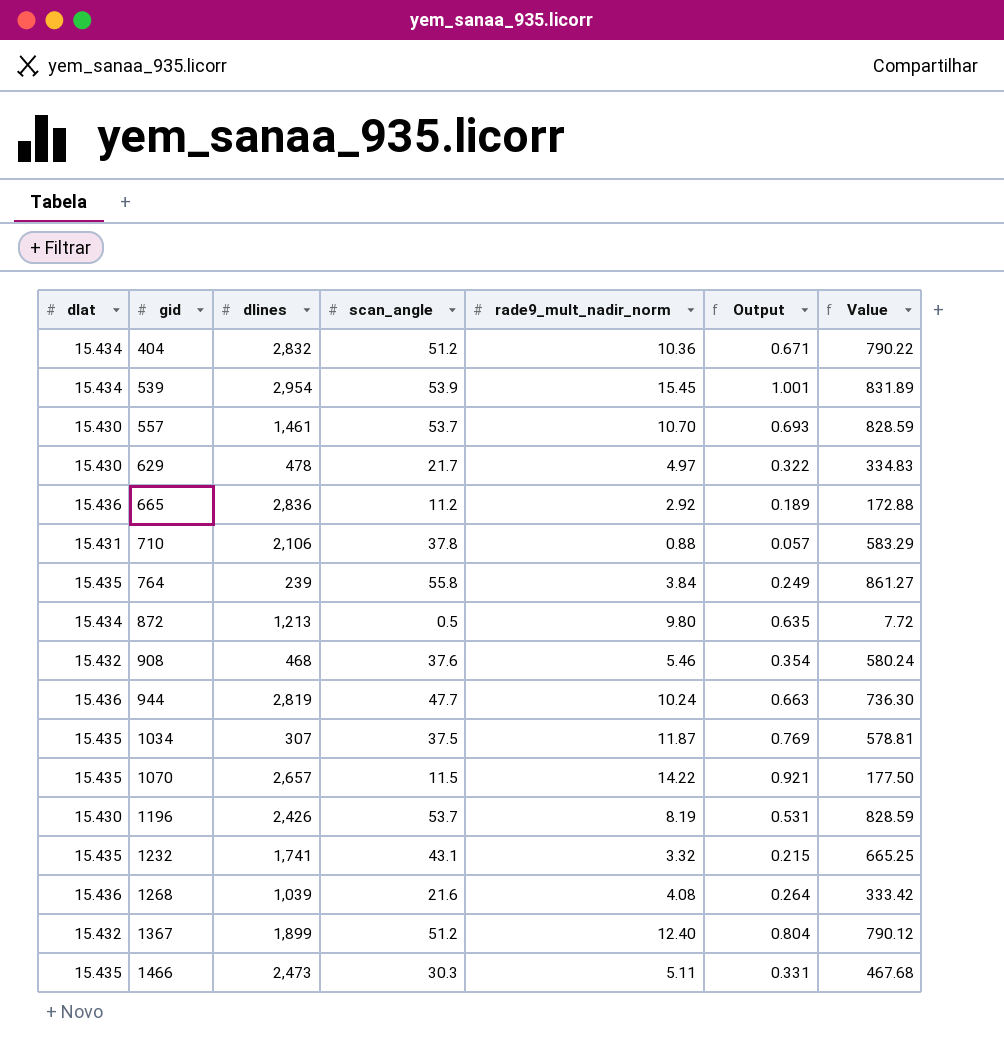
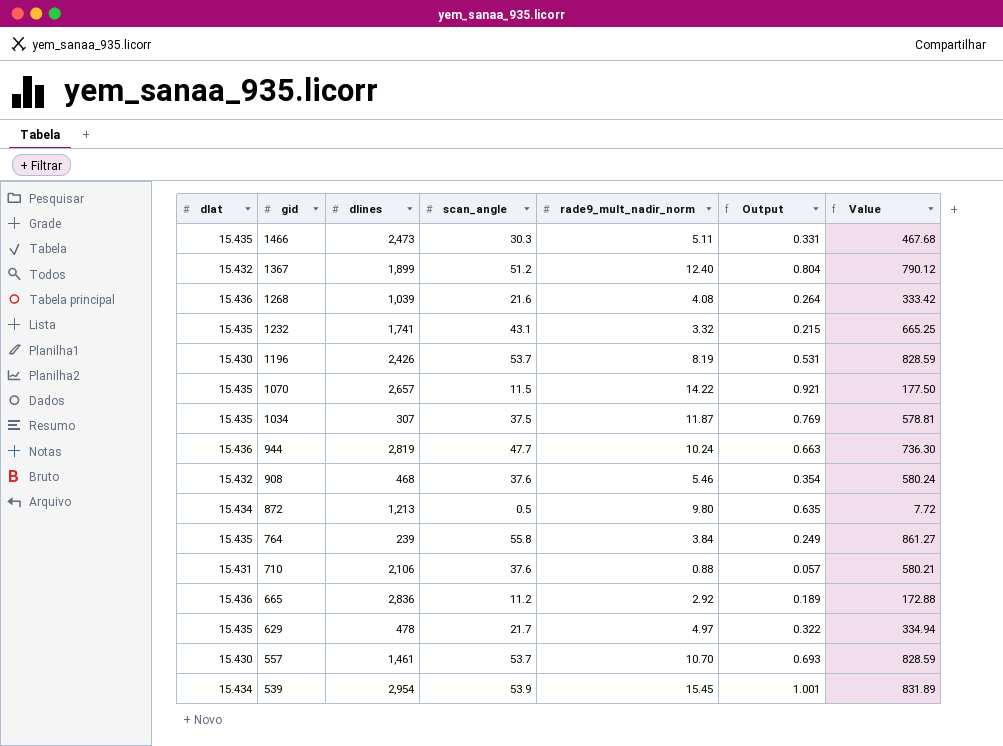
row order: gid ascending -> gid descending
row 404: 15.434 | 2,832 | 51.2 | 10.36 | 0.671 | 790.22 -> none
710 | scan_angle: 37.8 -> 37.6
710 | Value: 583.29 -> 580.21
629 | dlat: 15.430 -> 15.435
629 | Value: 334.83 -> 334.94

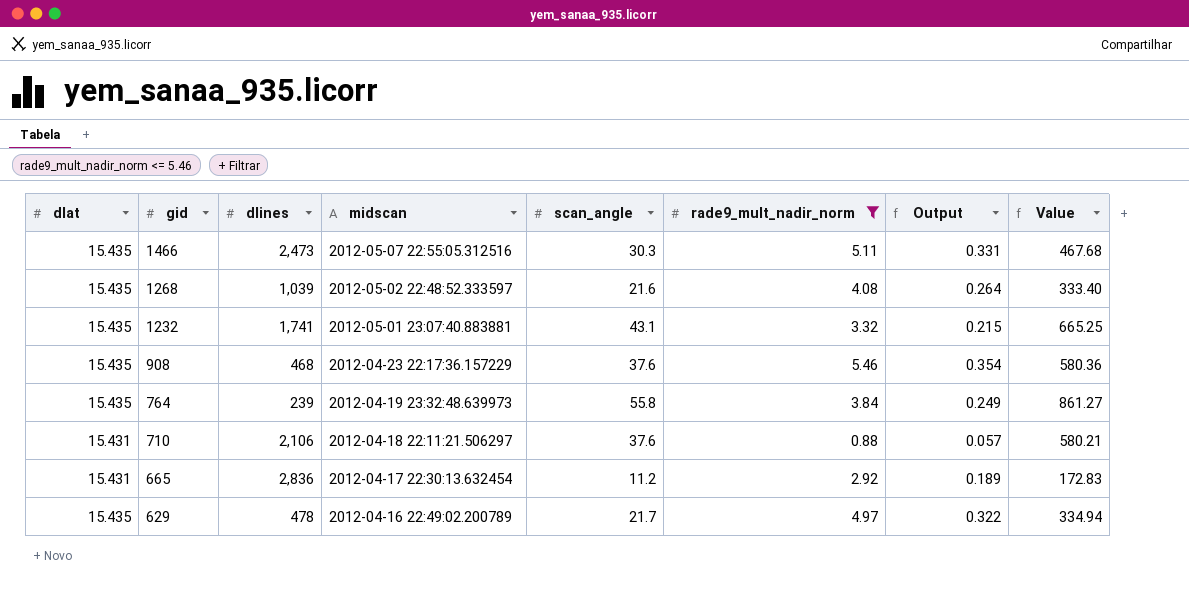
filter: none -> rade9_mult_nadir_norm <= 5.46
column midscan | position: none -> 4
1268 | dlat: 15.436 -> 15.435
1268 | Value: 333.42 -> 333.40
908 | dlat: 15.432 -> 15.435
908 | Value: 580.24 -> 580.36
665 | dlat: 15.436 -> 15.431
665 | Value: 172.88 -> 172.83

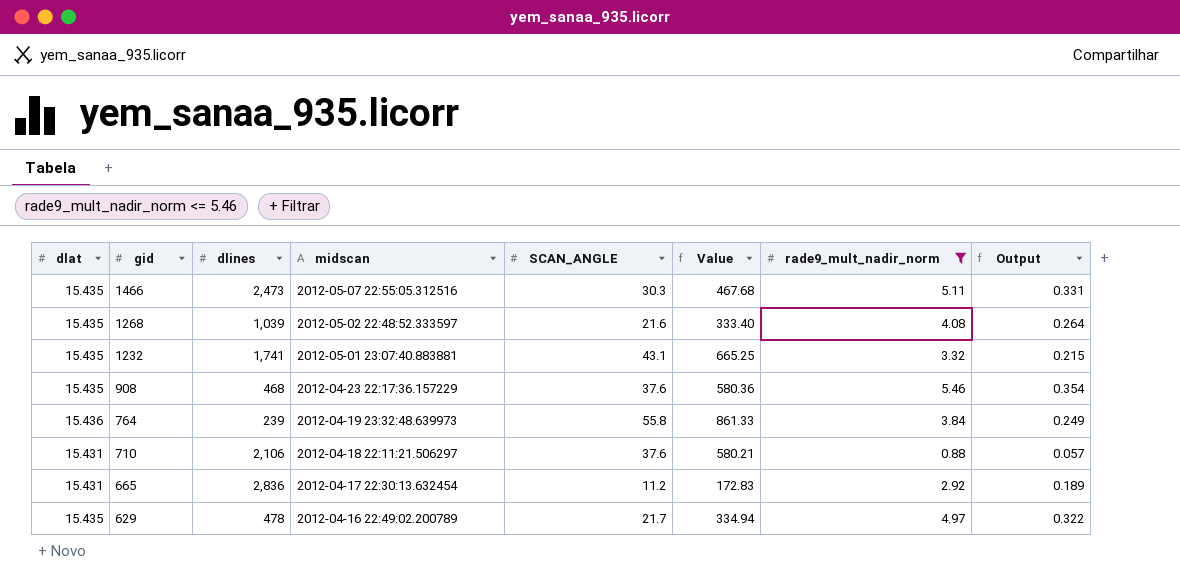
column name: scan_angle -> SCAN_ANGLE
column Value | position: 8 -> 6
764 | dlat: 15.435 -> 15.436
764 | Value: 861.27 -> 861.33

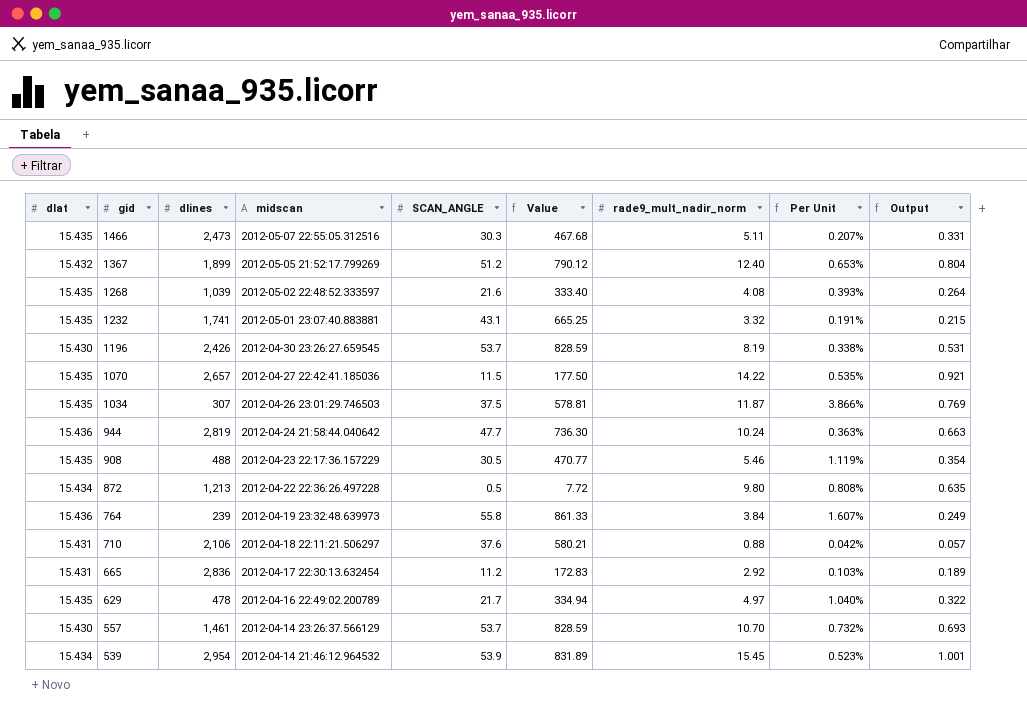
filter: rade9_mult_nadir_norm <= 5.46 -> none
column Per Unit | formula: none -> [rade9_mult_nadir_norm] / [dlines]
908 | dlines: 468 -> 488
908 | SCAN_ANGLE: 37.6 -> 30.5
908 | Value: 580.36 -> 470.77

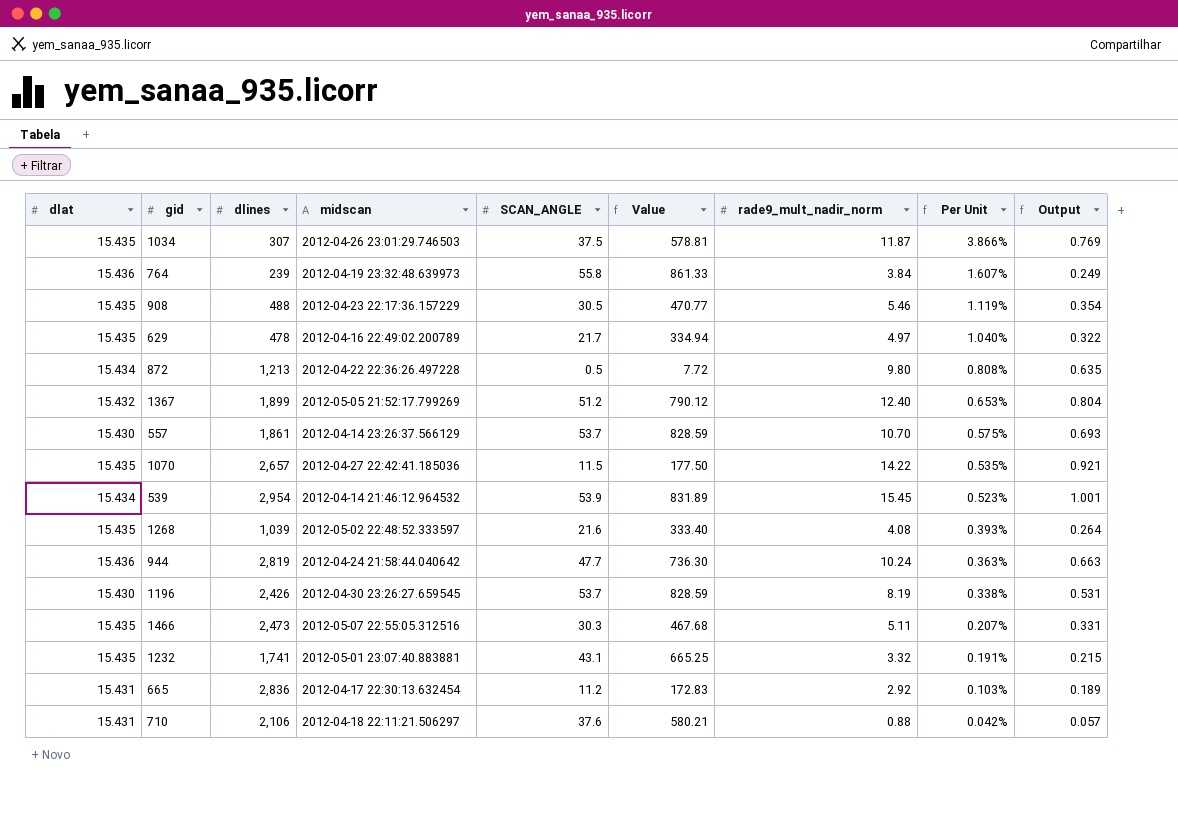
row order: gid descending -> Per Unit descending
557 | dlines: 1,461 -> 1,861
557 | Per Unit: 0.732% -> 0.575%

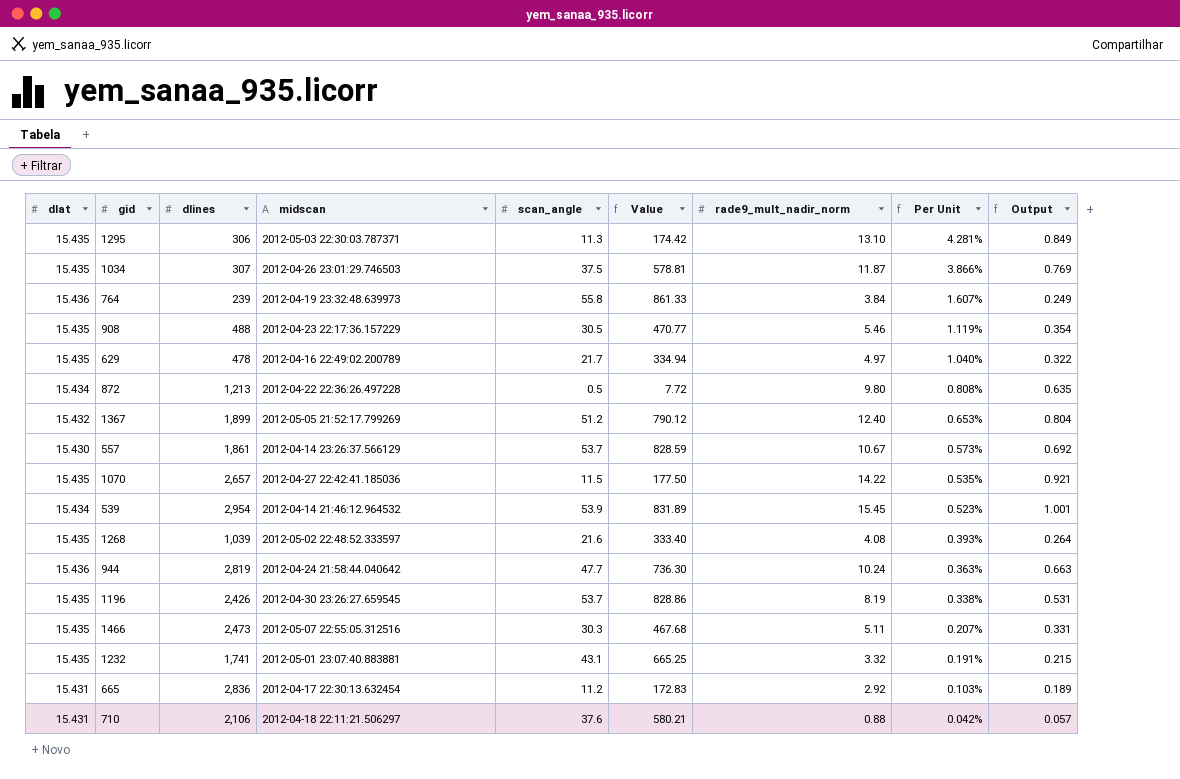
column name: SCAN_ANGLE -> scan_angle
row 1295: none -> 15.435 | 306 | 2012-05-03 22:30:03.787371 | 11.3 | 174.42 | 13.10 | 4.281% | 0.849
557 | rade9_mult_nadir_norm: 10.70 -> 10.67
557 | Per Unit: 0.575% -> 0.573%
557 | Output: 0.693 -> 0.692
1196 | dlat: 15.430 -> 15.435
1196 | Value: 828.59 -> 828.86

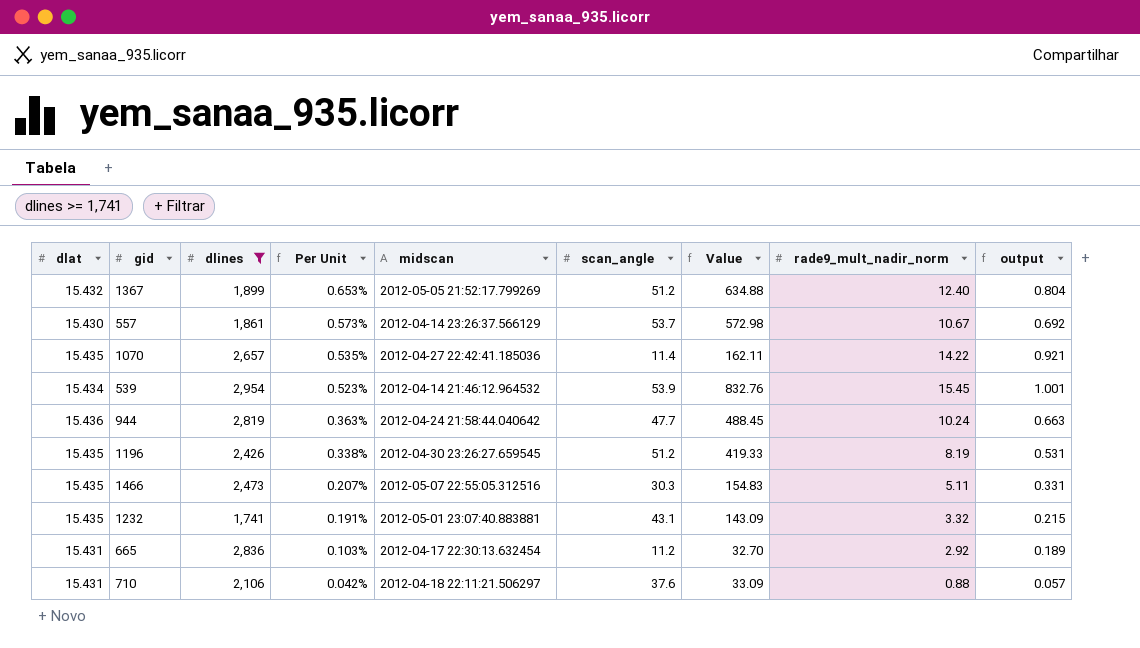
filter: none -> dlines >= 1,741
column Per Unit | position: 8 -> 4
column Value | formula: [dlat] * [scan_angle] -> [scan_angle] * [rade9_mult_nadir_norm]
column name: Output -> output
1070 | scan_angle: 11.5 -> 11.4
1196 | scan_angle: 53.7 -> 51.2

